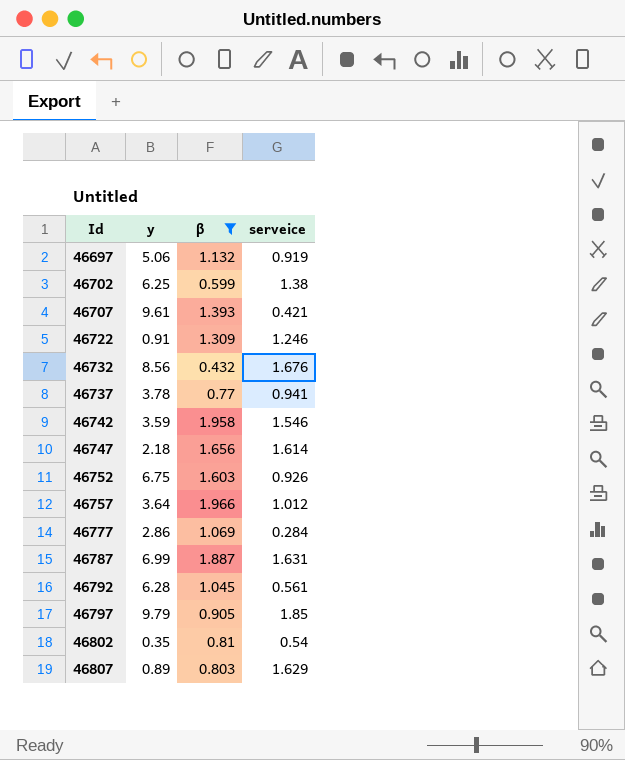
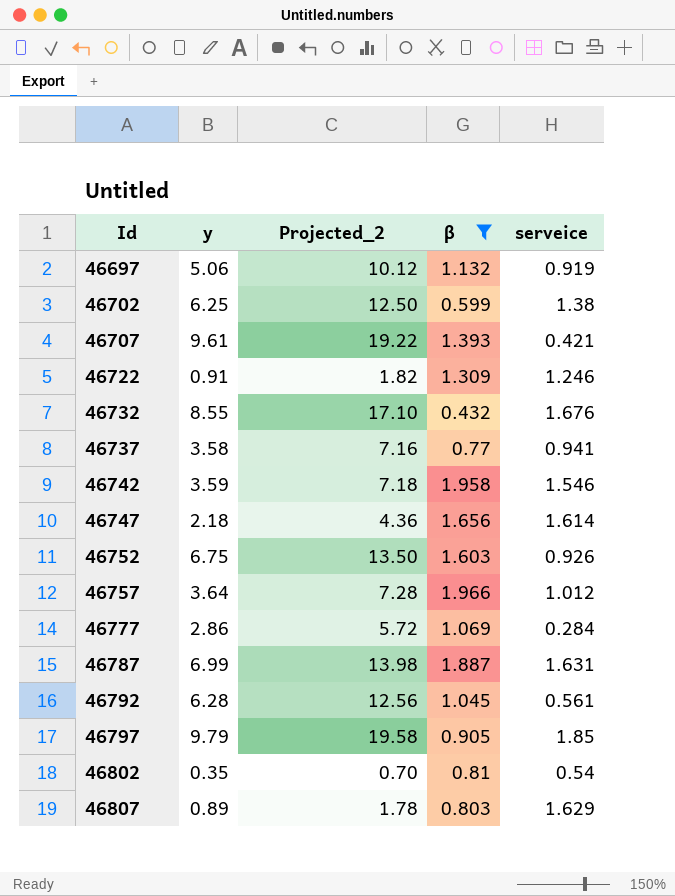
column Projected_2 | formula: none -> [y] * 2
46732 | y: 8.56 -> 8.55
46737 | y: 3.78 -> 3.58

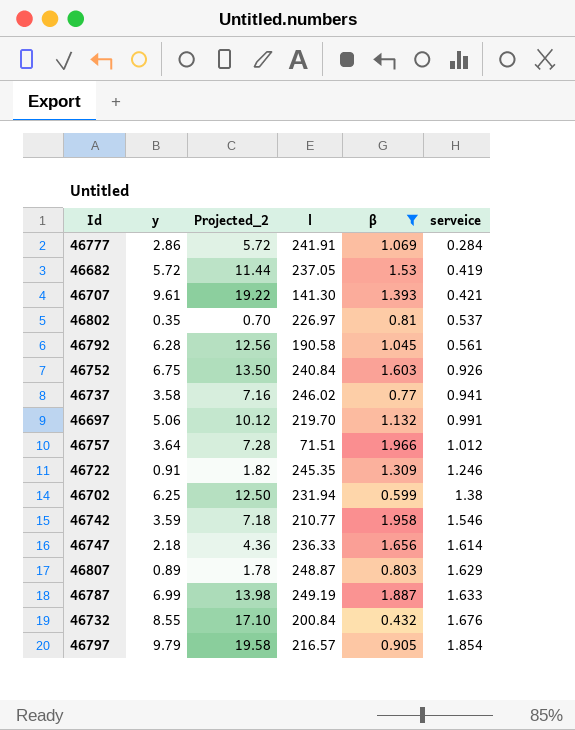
row order: Id ascending -> serveice ascending
column l | position: none -> 4
row 46682: none -> 5.72 | 11.44 | 237.05 | 1.53 | 0.419
46802 | serveice: 0.54 -> 0.537
46697 | serveice: 0.919 -> 0.991
46787 | serveice: 1.631 -> 1.633
46797 | serveice: 1.85 -> 1.854

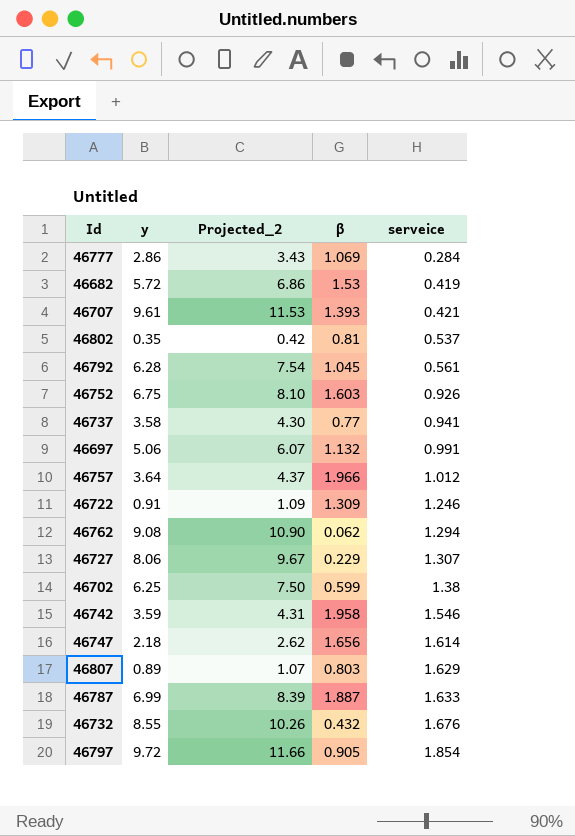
filter: β >= 0.432 -> none
column l | position: 4 -> none
column Projected_2 | formula: [y] * 2 -> [y] * 1.2
46797 | y: 9.79 -> 9.72

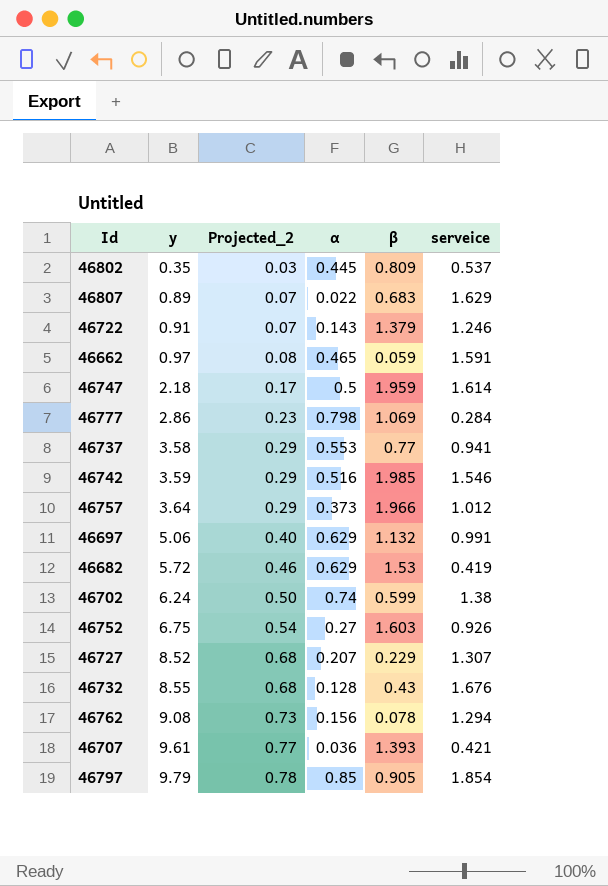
row order: serveice ascending -> y ascending
column Projected_2 | formula: [y] * 1.2 -> [y] * 0.08
column α | position: none -> 4
row 46792: 6.28 | 7.54 | 1.045 | 0.561 -> none
row 46787: 6.99 | 8.39 | 1.887 | 1.633 -> none
46802 | β: 0.81 -> 0.809
46807 | β: 0.803 -> 0.683
46722 | β: 1.309 -> 1.379
row 46662: none -> 0.97 | 0.08 | 0.465 | 0.059 | 1.591
46747 | β: 1.656 -> 1.959
46742 | β: 1.958 -> 1.985
46702 | y: 6.25 -> 6.24
46727 | y: 8.06 -> 8.52
46732 | β: 0.432 -> 0.43
46762 | β: 0.062 -> 0.078
46797 | y: 9.72 -> 9.79

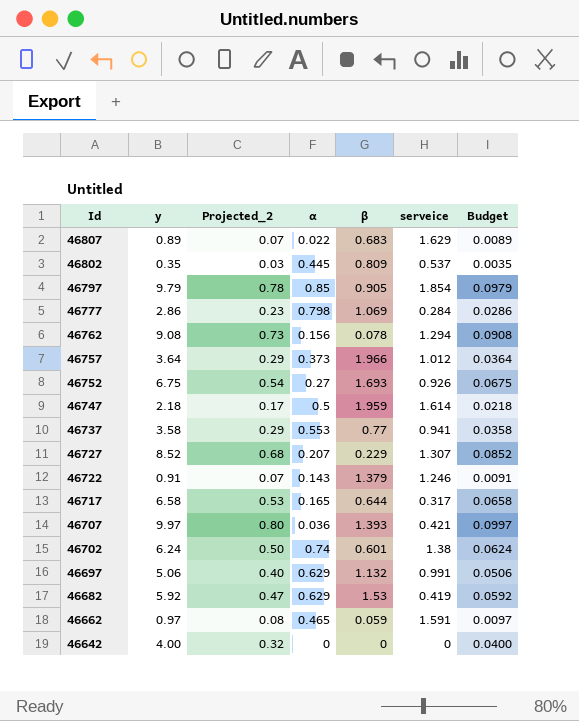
row order: y ascending -> Id descending
column Budget | formula: none -> [y] * 0.01
row 46742: 3.59 | 0.29 | 0.516 | 1.985 | 1.546 -> none
row 46732: 8.55 | 0.68 | 0.128 | 0.43 | 1.676 -> none
46752 | β: 1.603 -> 1.693
row 46717: none -> 6.58 | 0.53 | 0.165 | 0.644 | 0.317 | 0.0658
46707 | y: 9.61 -> 9.97
46707 | Projected_2: 0.77 -> 0.80
46702 | β: 0.599 -> 0.601
46682 | y: 5.72 -> 5.92
46682 | Projected_2: 0.46 -> 0.47
row 46642: none -> 4.00 | 0.32 | 0 | 0 | 0 | 0.0400

